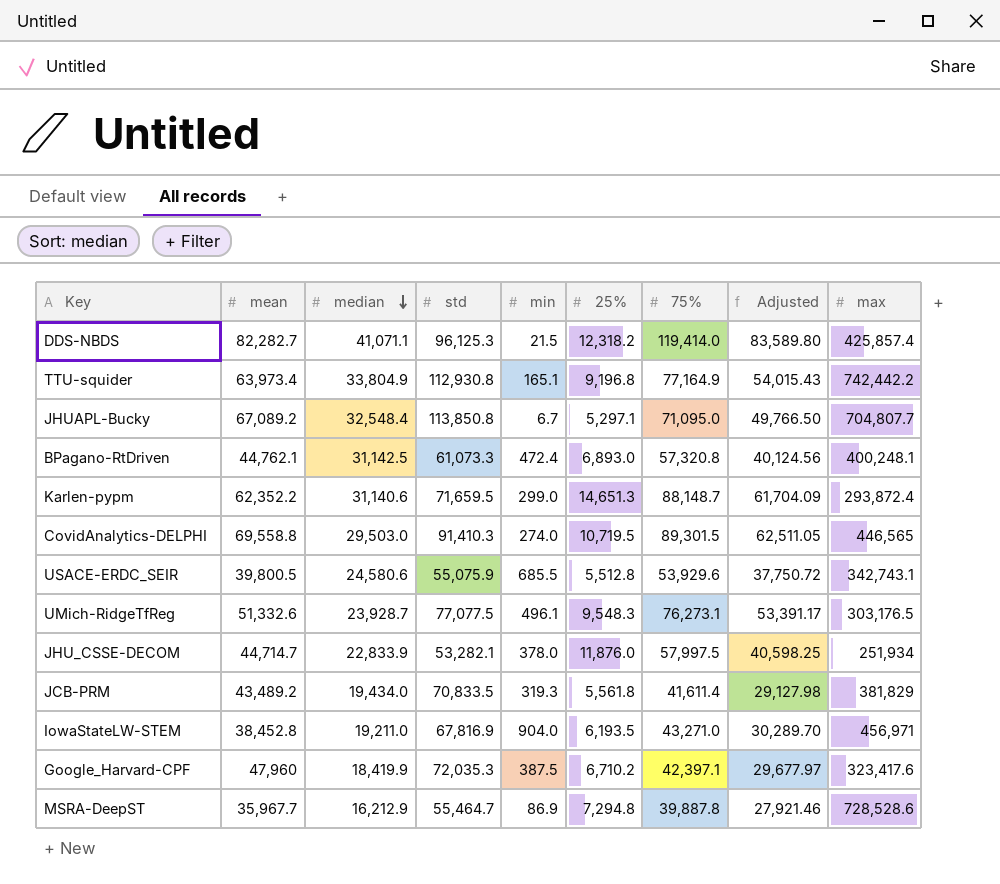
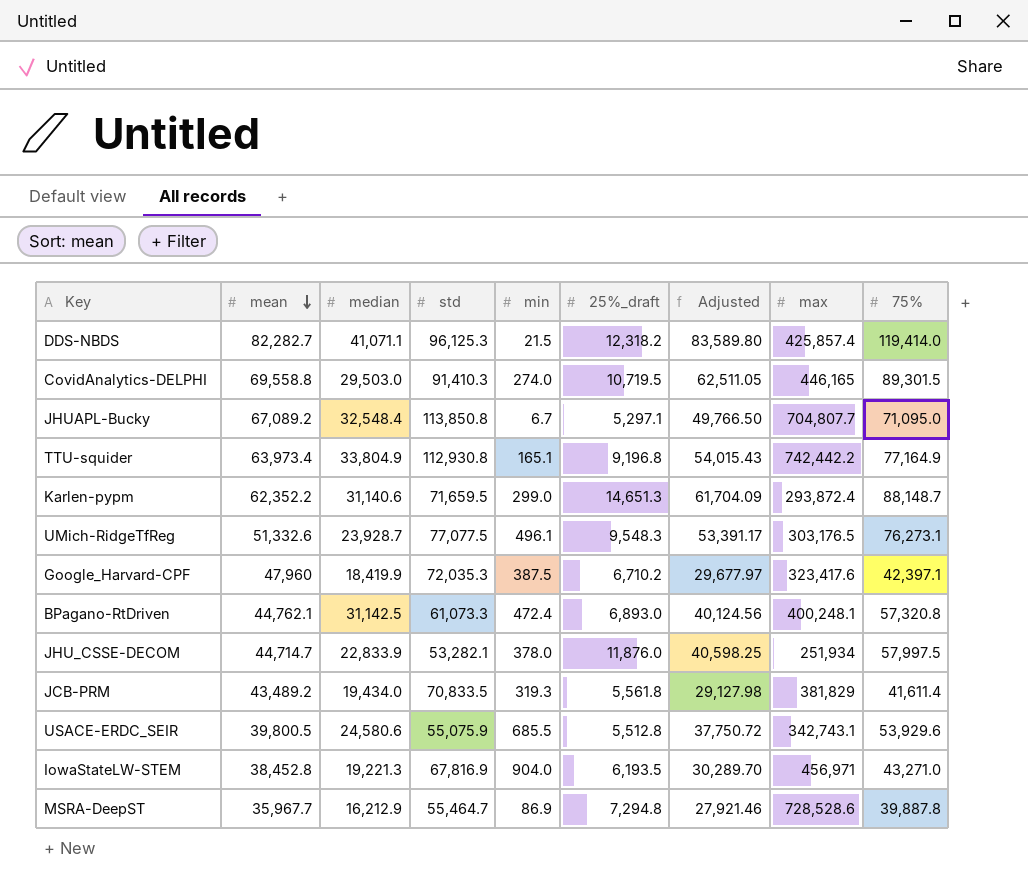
row order: median descending -> mean descending
column name: 25% -> 25%_draft
column 75% | position: 7 -> 9
CovidAnalytics-DELPHI | max: 446,565 -> 446,165
IowaStateLW-STEM | median: 19,211.0 -> 19,221.3

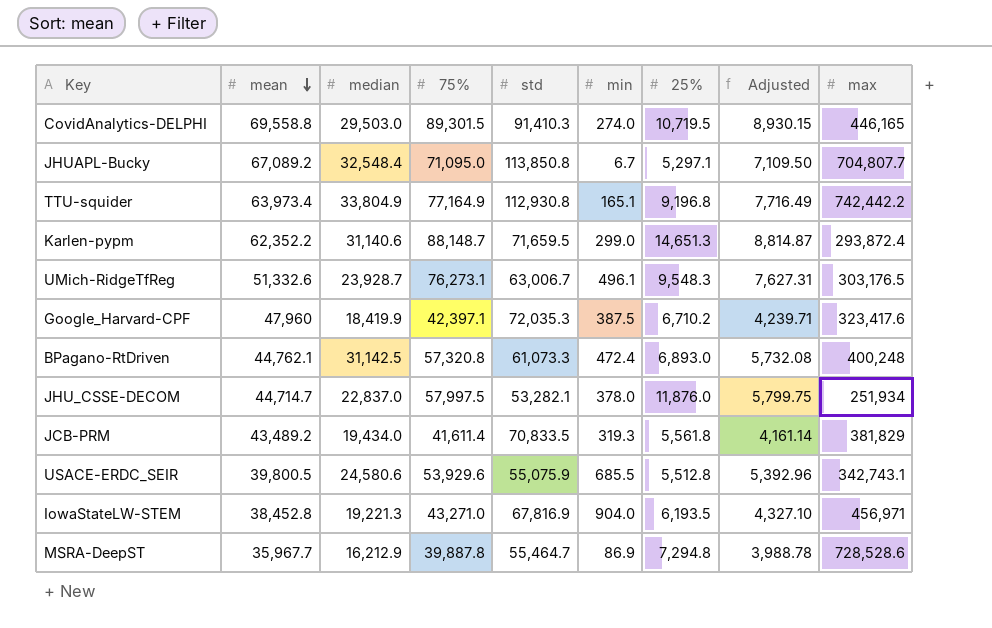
column 75% | position: 9 -> 4
column name: 25%_draft -> 25%
column Adjusted | formula: [75%] * 0.7 -> [75%] * 0.1
row DDS-NBDS: 82,282.7 | 41,071.1 | 96,125.3 | 21.5 | 12,318.2 | 83,589.80 | 425,857.4 | 119,414.0 -> none
UMich-RidgeTfReg | std: 77,077.5 -> 63,006.7
BPagano-RtDriven | max: 400,248.1 -> 400,248
JHU_CSSE-DECOM | median: 22,833.9 -> 22,837.0

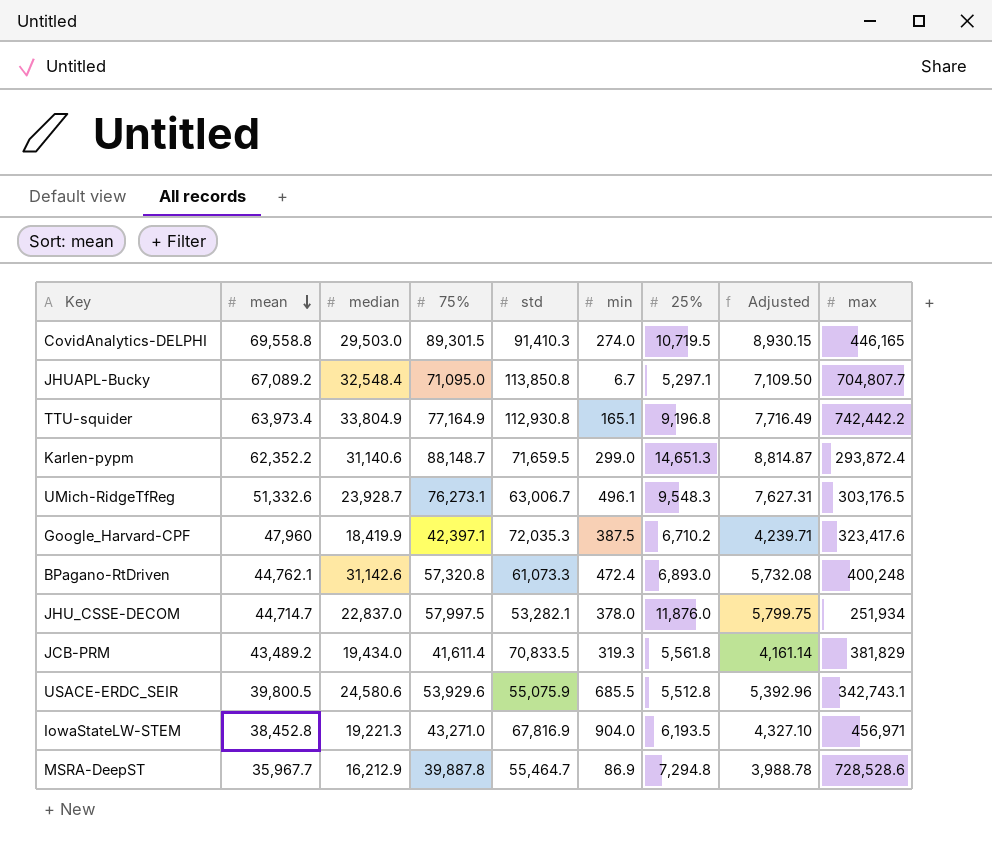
BPagano-RtDriven | median: 31,142.5 -> 31,142.6

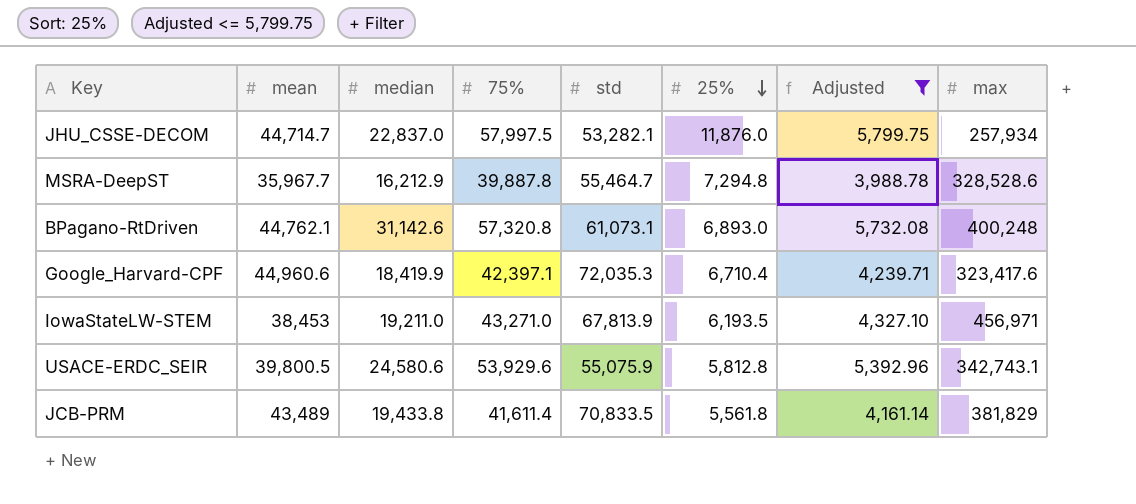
filter: none -> Adjusted <= 5,799.75
row order: mean descending -> 25% descending
column min | position: 6 -> none
JHU_CSSE-DECOM | max: 251,934 -> 257,934
MSRA-DeepST | max: 728,528.6 -> 328,528.6
BPagano-RtDriven | std: 61,073.3 -> 61,073.1
Google_Harvard-CPF | mean: 47,960 -> 44,960.6
Google_Harvard-CPF | 25%: 6,710.2 -> 6,710.4
IowaStateLW-STEM | mean: 38,452.8 -> 38,453
IowaStateLW-STEM | median: 19,221.3 -> 19,211.0
IowaStateLW-STEM | std: 67,816.9 -> 67,813.9
USACE-ERDC_SEIR | 25%: 5,512.8 -> 5,812.8
JCB-PRM | mean: 43,489.2 -> 43,489
JCB-PRM | median: 19,434.0 -> 19,433.8

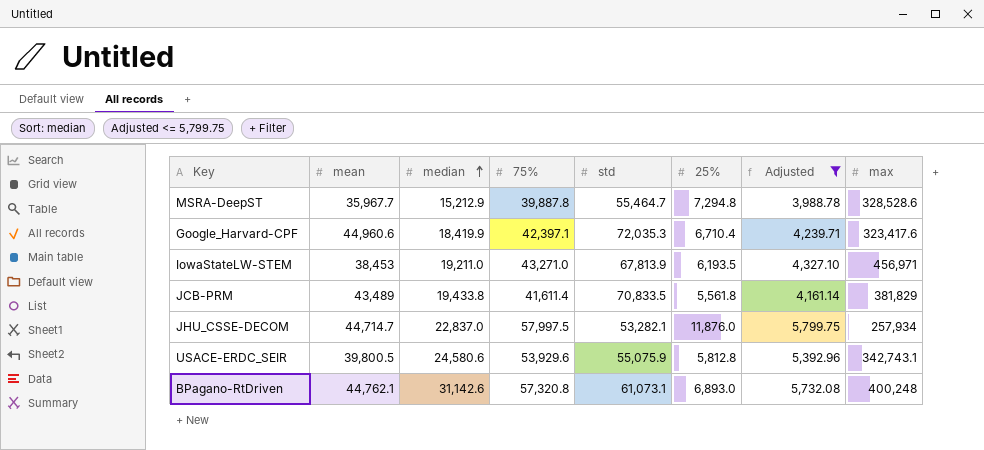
row order: 25% descending -> median ascending
MSRA-DeepST | median: 16,212.9 -> 15,212.9

